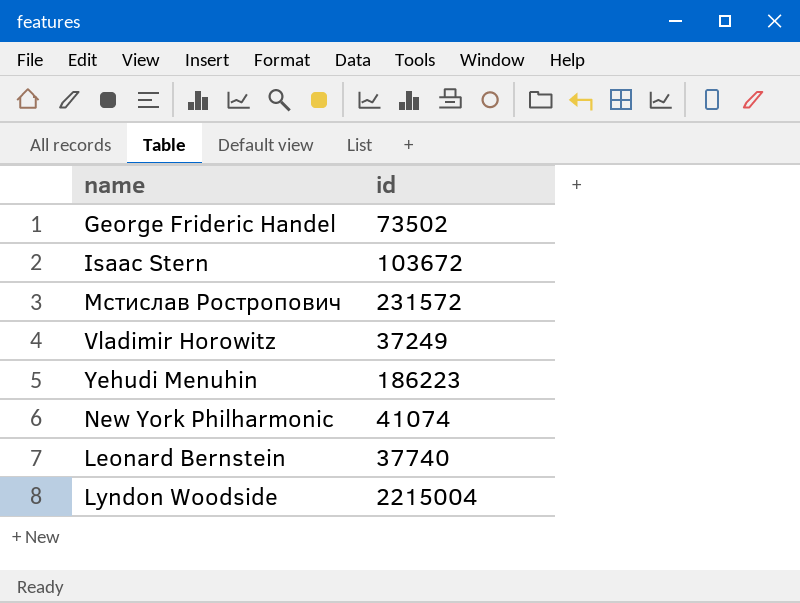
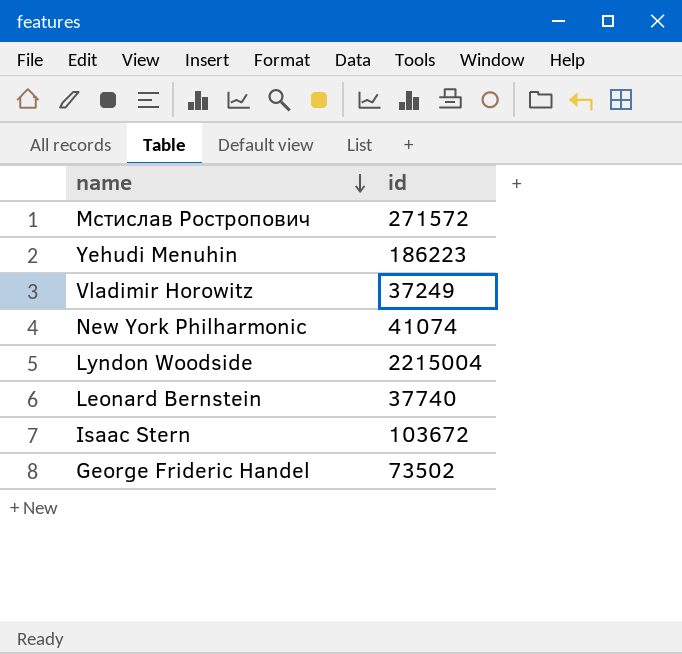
row order: none -> name descending
Мстислав Ростропович | id: 231572 -> 271572

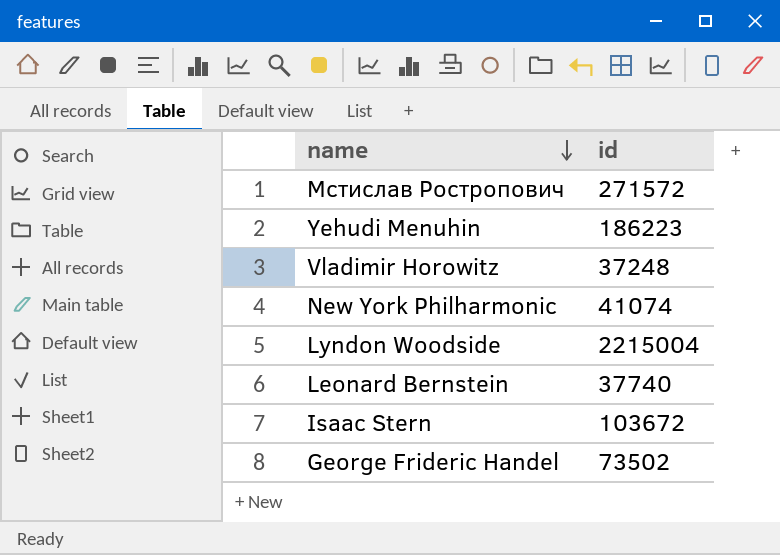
Vladimir Horowitz | id: 37249 -> 37248

